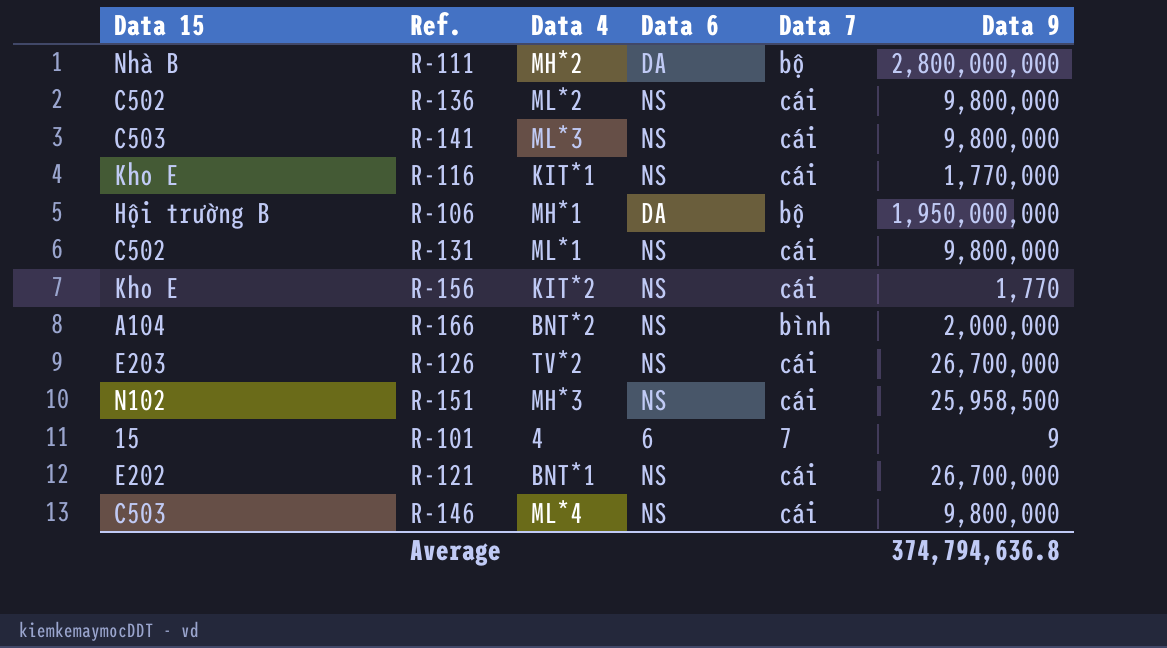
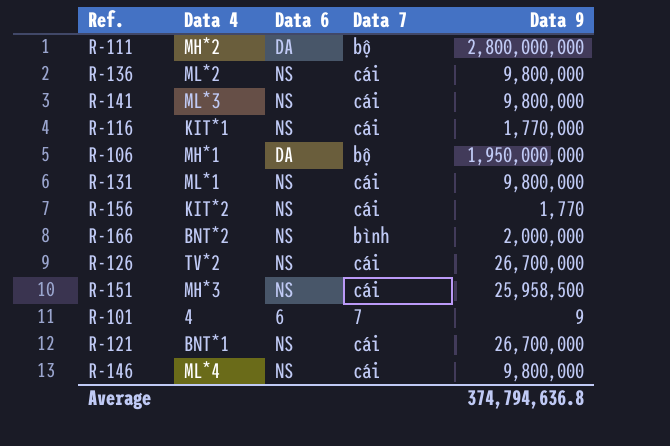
column Data 15 | position: 1 -> none

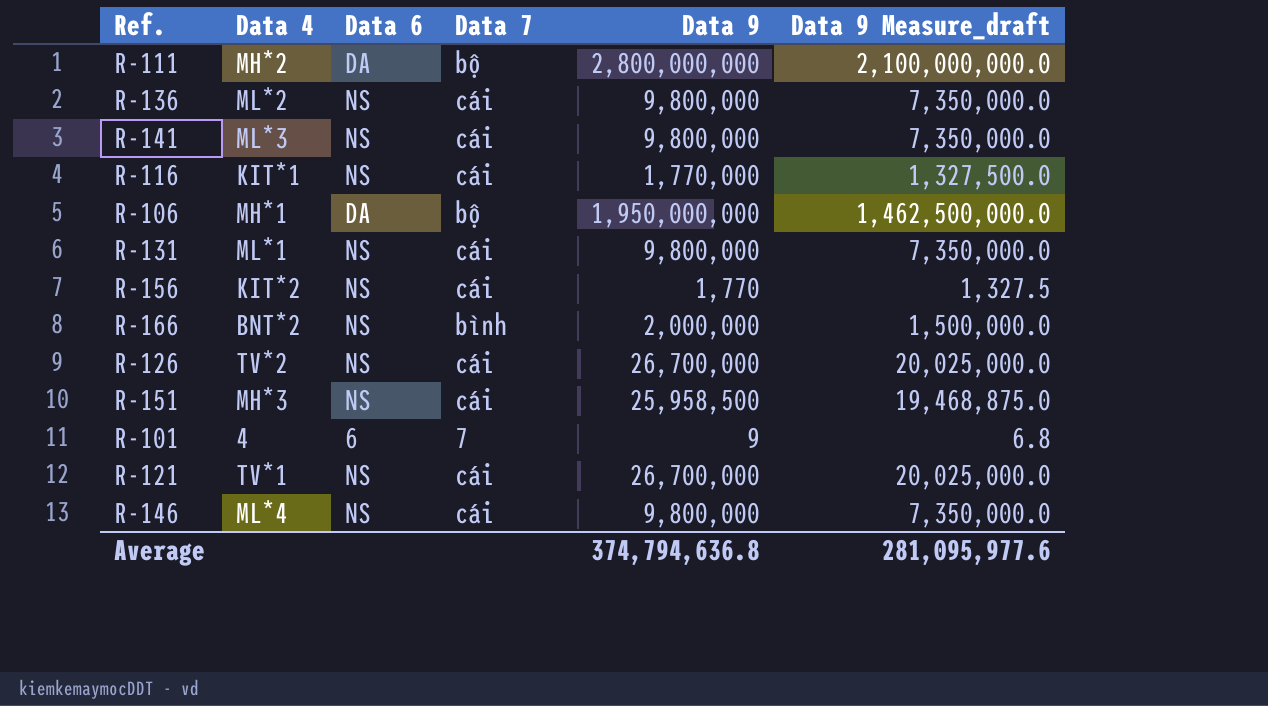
column Data 9 Measure_draft | formula: none -> [Data 9] * 0.75
R-121 | Data 4: BNT*1 -> TV*1

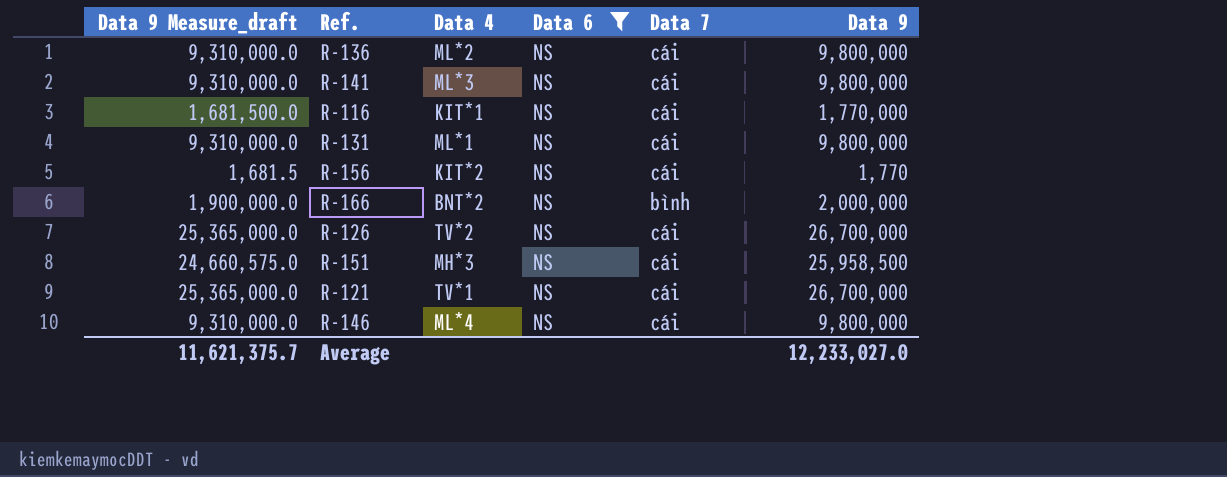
filter: none -> Data 6 = NS
column Data 9 Measure_draft | formula: [Data 9] * 0.75 -> [Data 9] * 0.95
column Data 9 Measure_draft | position: 6 -> 1
Average | Data 9 Measure_draft: 281,095,977.6 -> 11,621,375.7
Average | Data 9: 374,794,636.8 -> 12,233,027.0

